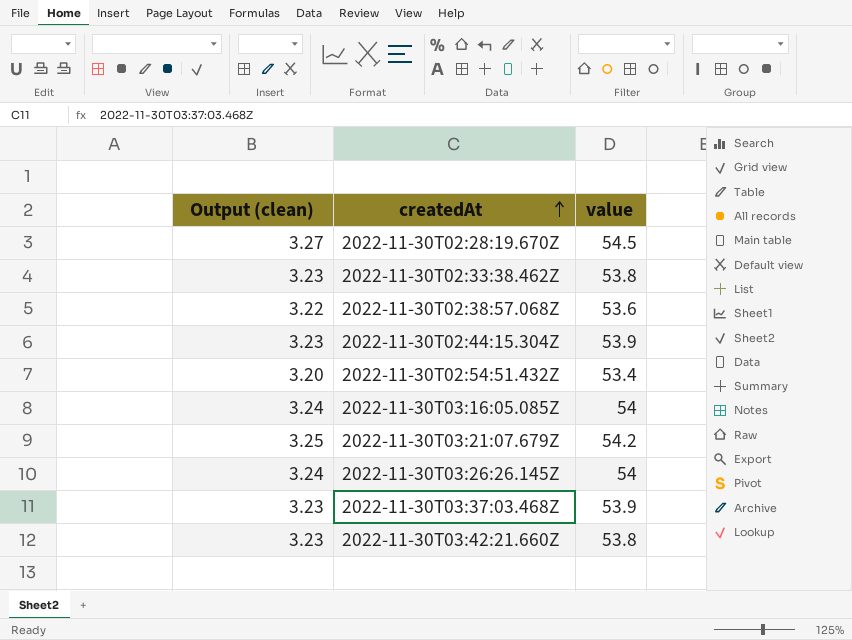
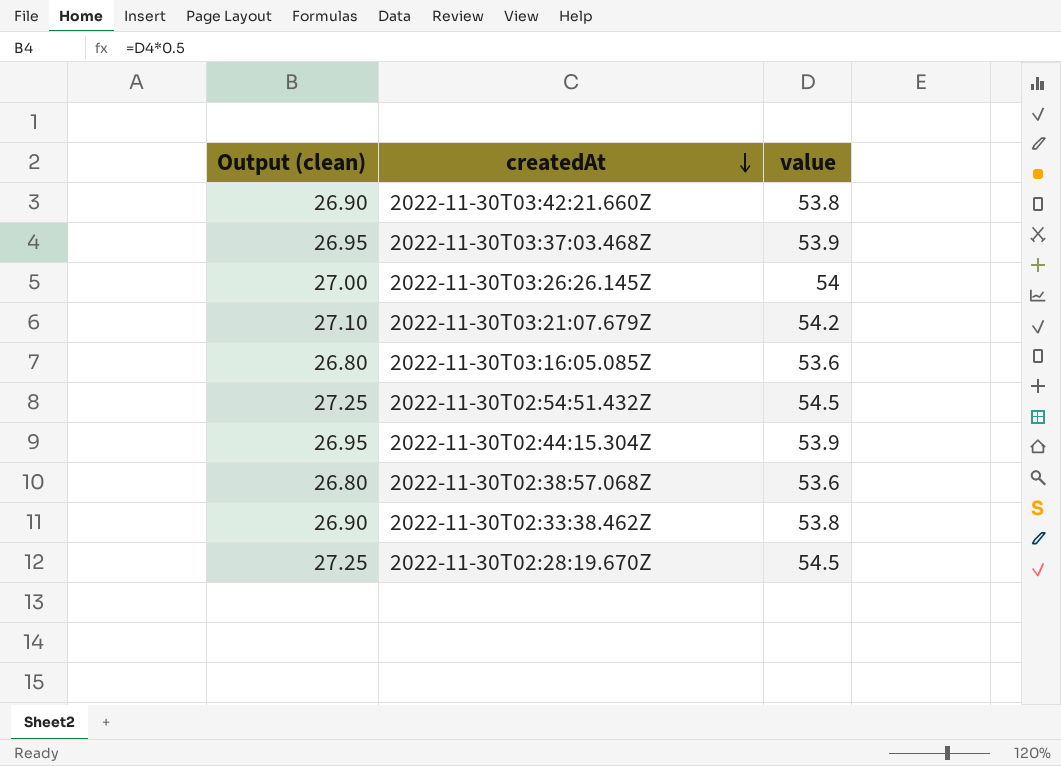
row order: createdAt ascending -> createdAt descending
column Output (clean) | formula: [value] * 0.06 -> [value] * 0.5
2022-11-30T03:16:05.085Z | value: 54 -> 53.6
2022-11-30T02:54:51.432Z | value: 53.4 -> 54.5

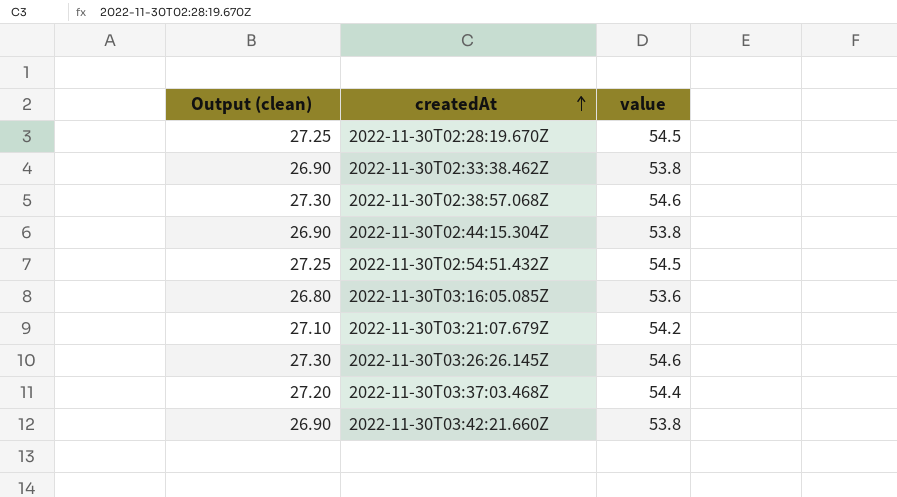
row order: createdAt descending -> createdAt ascending
2022-11-30T02:38:57.068Z | Output (clean): 26.80 -> 27.30
2022-11-30T02:38:57.068Z | value: 53.6 -> 54.6
2022-11-30T02:44:15.304Z | Output (clean): 26.95 -> 26.90
2022-11-30T02:44:15.304Z | value: 53.9 -> 53.8
2022-11-30T03:26:26.145Z | Output (clean): 27.00 -> 27.30
2022-11-30T03:26:26.145Z | value: 54 -> 54.6
2022-11-30T03:37:03.468Z | Output (clean): 26.95 -> 27.20
2022-11-30T03:37:03.468Z | value: 53.9 -> 54.4

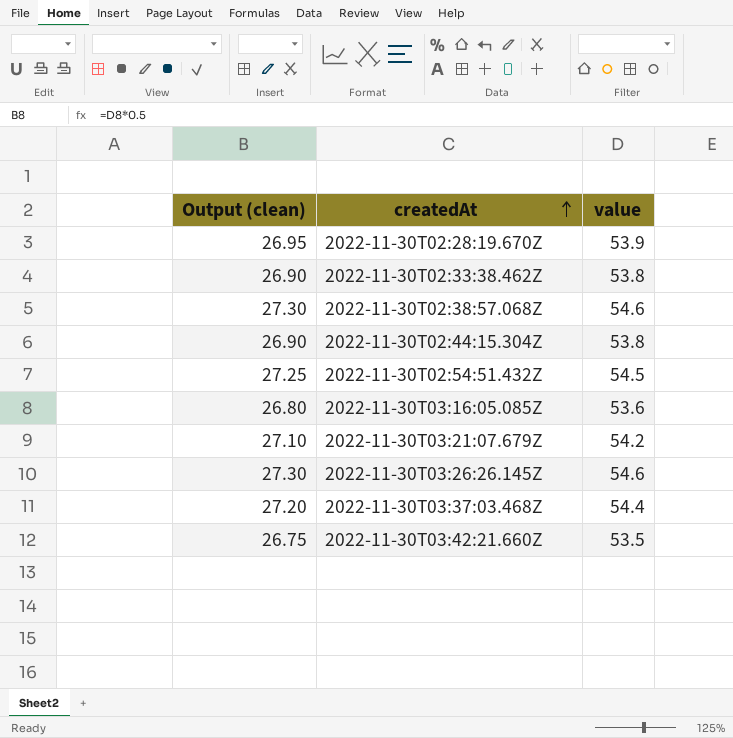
2022-11-30T02:28:19.670Z | Output (clean): 27.25 -> 26.95
2022-11-30T02:28:19.670Z | value: 54.5 -> 53.9
2022-11-30T03:42:21.660Z | Output (clean): 26.90 -> 26.75
2022-11-30T03:42:21.660Z | value: 53.8 -> 53.5

